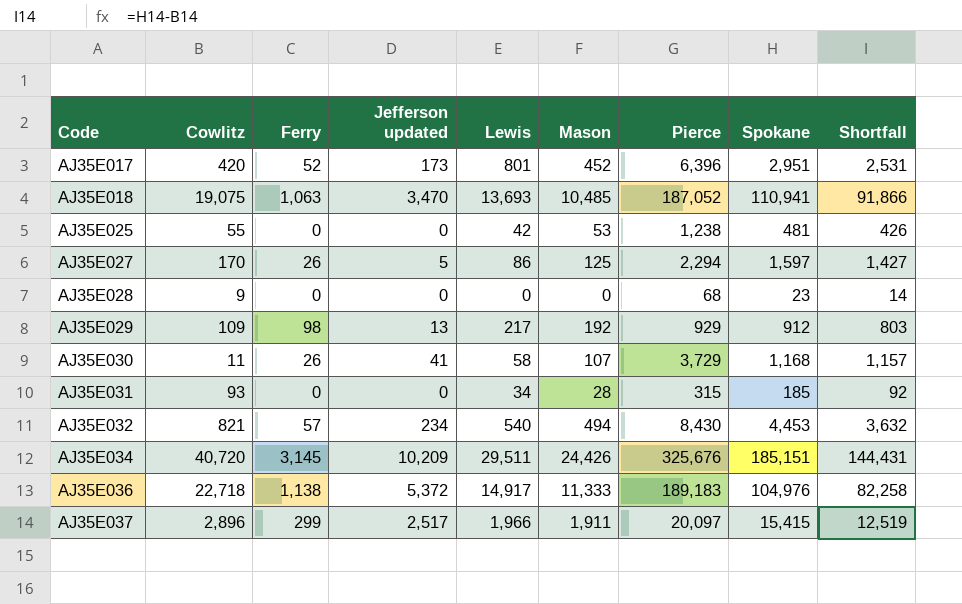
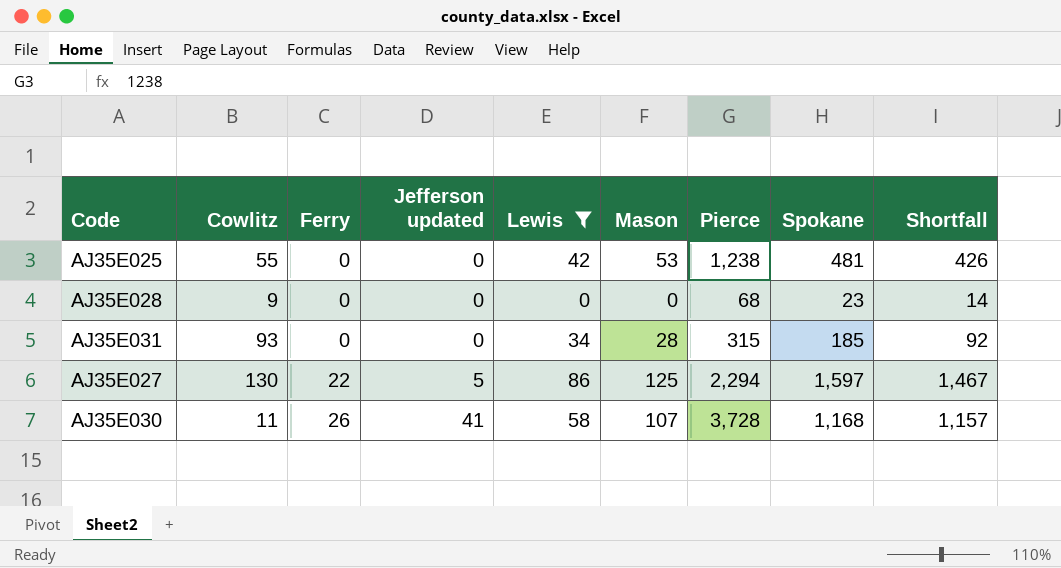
filter: none -> Lewis <= 86
row order: Code ascending -> Ferry ascending
AJ35E027 | Cowlitz: 170 -> 130
AJ35E027 | Ferry: 26 -> 22
AJ35E027 | Shortfall: 1,427 -> 1,467
AJ35E030 | Pierce: 3,729 -> 3,728

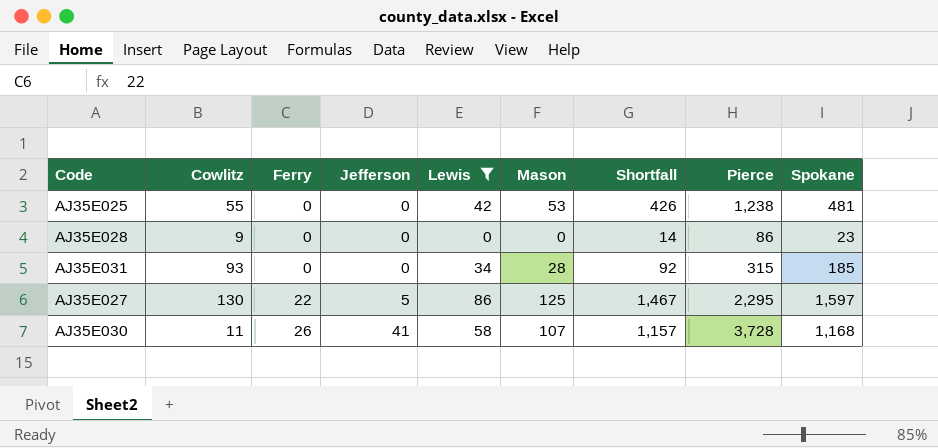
column name: Jefferson updated -> Jefferson
column Shortfall | position: 9 -> 7
AJ35E028 | Pierce: 68 -> 86
AJ35E027 | Pierce: 2,294 -> 2,295

